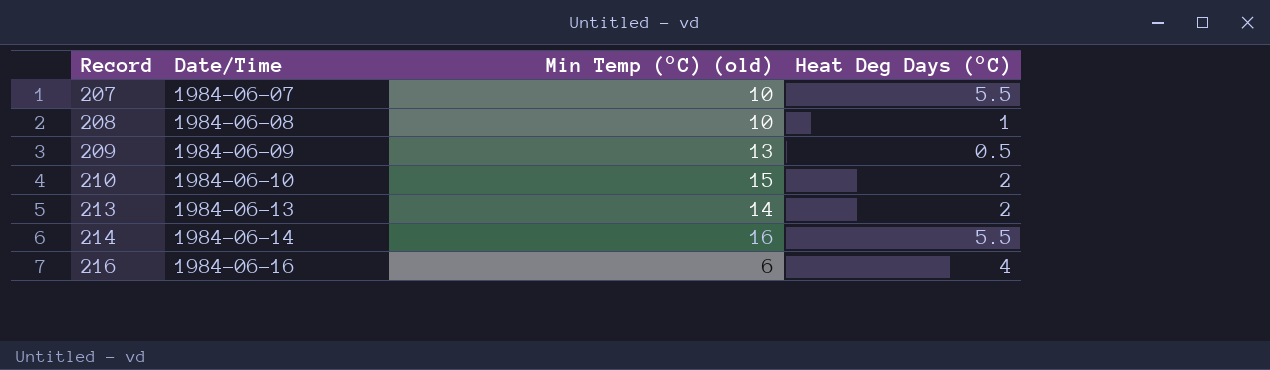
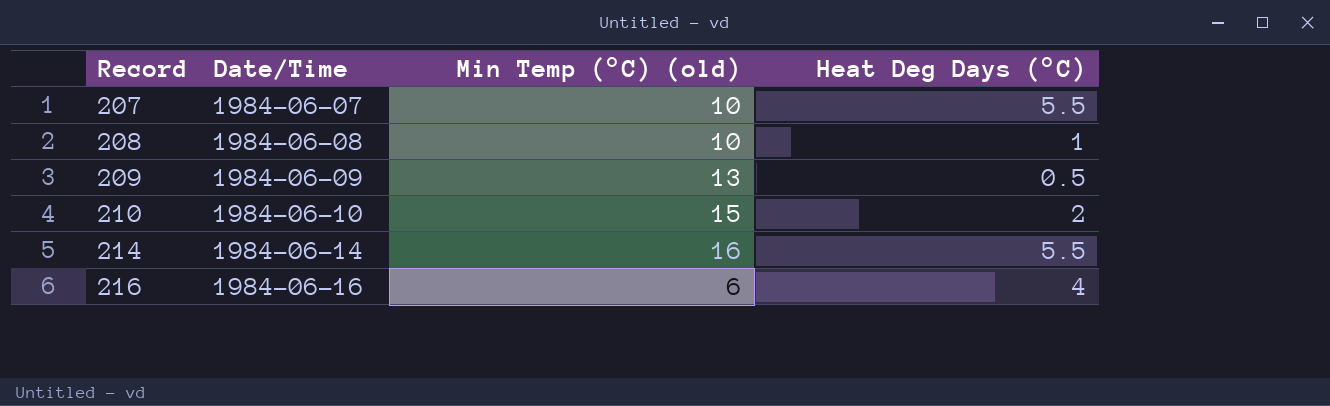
row 213: 1984-06-13 | 14 | 2 -> none

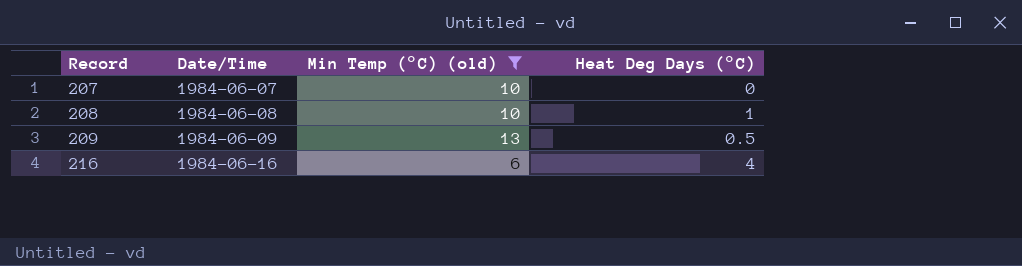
filter: none -> Min Temp (°C) (old) <= 13
207 | Heat Deg Days (°C): 5.5 -> 0

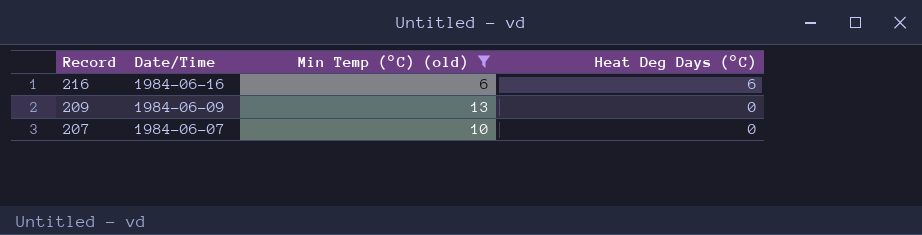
row order: Record ascending -> Record descending
row 208: 1984-06-08 | 10 | 1 -> none
216 | Heat Deg Days (°C): 4 -> 6
209 | Heat Deg Days (°C): 0.5 -> 0

